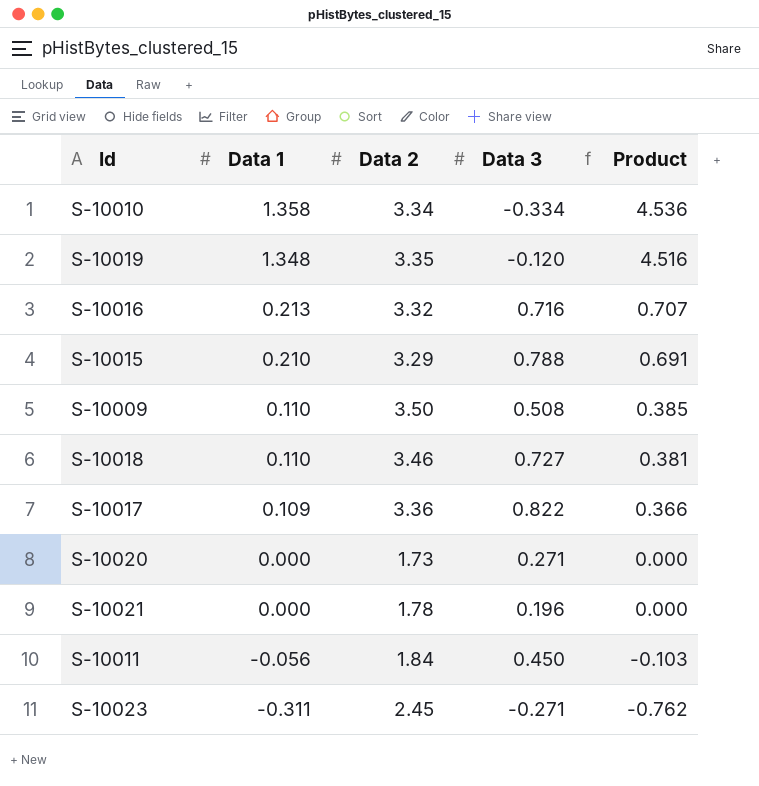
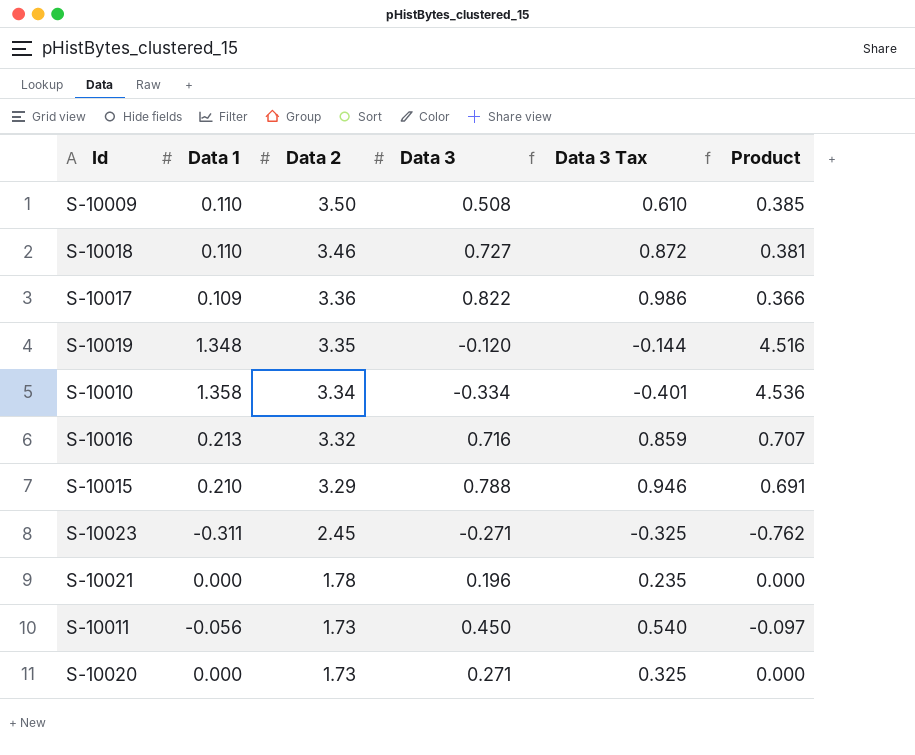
row order: Data 1 descending -> Data 2 descending
column Data 3 Tax | formula: none -> [Data 3] * 1.2
S-10011 | Data 2: 1.84 -> 1.73
S-10011 | Product: -0.103 -> -0.097

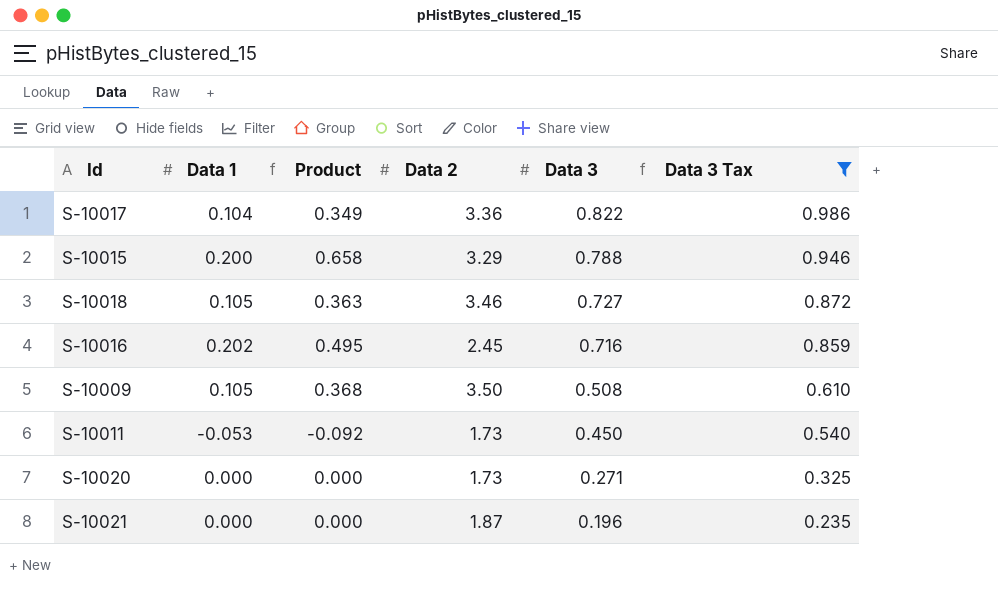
filter: none -> Data 3 Tax >= 0.235
row order: Data 2 descending -> Data 3 descending
column Product | position: 6 -> 3
S-10017 | Data 1: 0.109 -> 0.104
S-10017 | Product: 0.366 -> 0.349
S-10015 | Data 1: 0.210 -> 0.200
S-10015 | Product: 0.691 -> 0.658
S-10018 | Data 1: 0.110 -> 0.105
S-10018 | Product: 0.381 -> 0.363
S-10016 | Data 1: 0.213 -> 0.202
S-10016 | Product: 0.707 -> 0.495
S-10016 | Data 2: 3.32 -> 2.45
S-10009 | Data 1: 0.110 -> 0.105
S-10009 | Product: 0.385 -> 0.368
S-10011 | Data 1: -0.056 -> -0.053
S-10011 | Product: -0.097 -> -0.092
S-10021 | Data 2: 1.78 -> 1.87

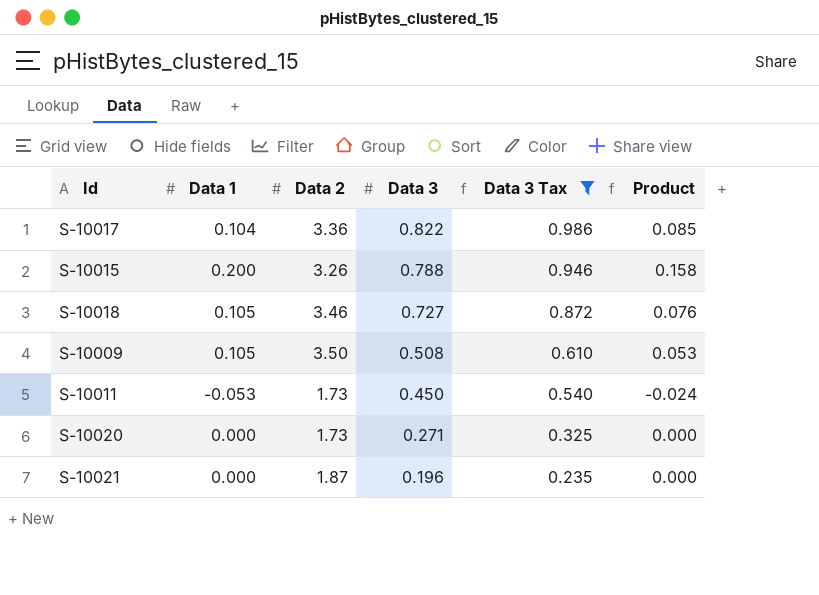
column Product | formula: [Data 1] * [Data 2] -> [Data 1] * [Data 3]
column Product | position: 3 -> 6
row S-10016: 0.202 | 0.495 | 2.45 | 0.716 | 0.859 -> none
S-10015 | Data 2: 3.29 -> 3.26

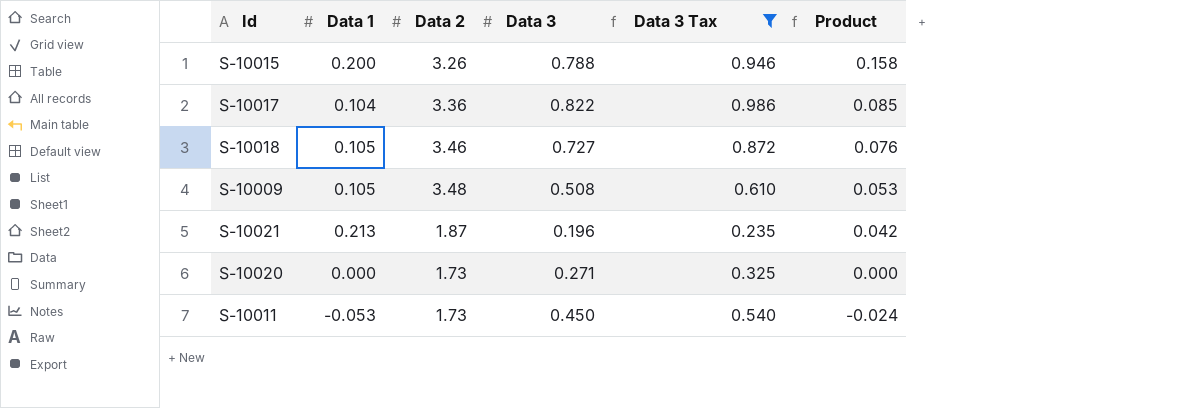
row order: Data 3 descending -> Product descending
S-10009 | Data 2: 3.50 -> 3.48
S-10021 | Data 1: 0.000 -> 0.213
S-10021 | Product: 0.000 -> 0.042

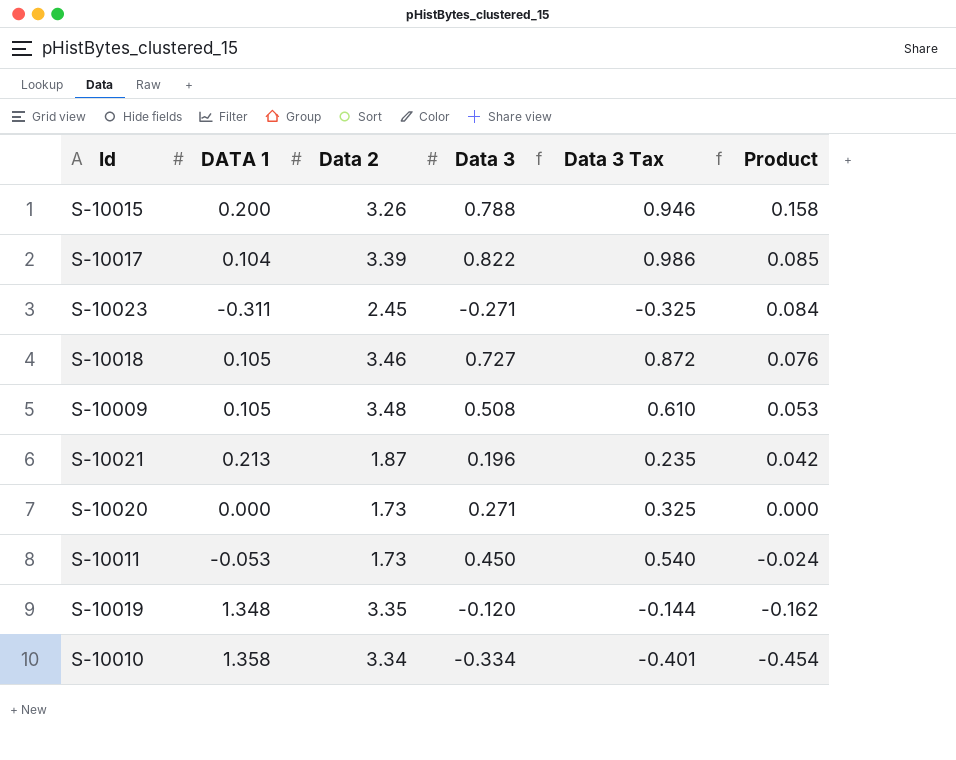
filter: Data 3 Tax >= 0.235 -> none
column name: Data 1 -> DATA 1
S-10017 | Data 2: 3.36 -> 3.39

